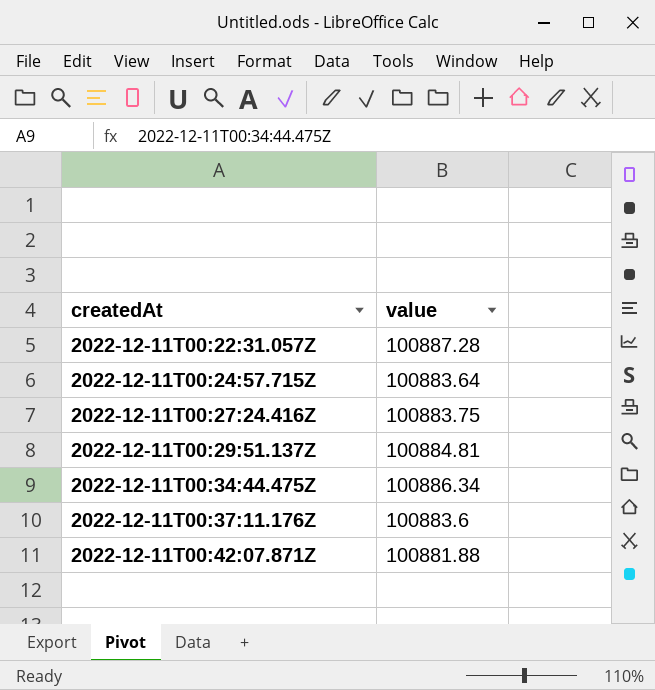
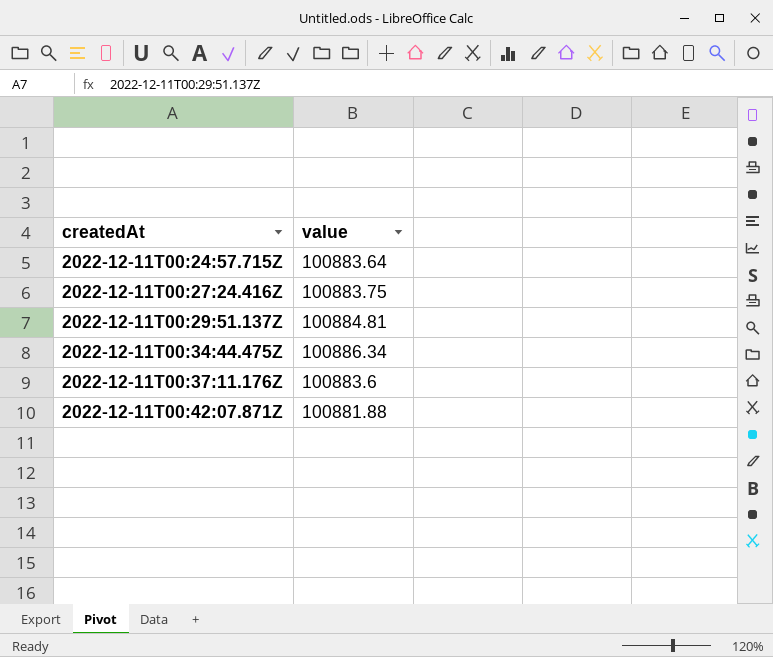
row 2022-12-11T00:22:31.057Z: 100887.28 -> none

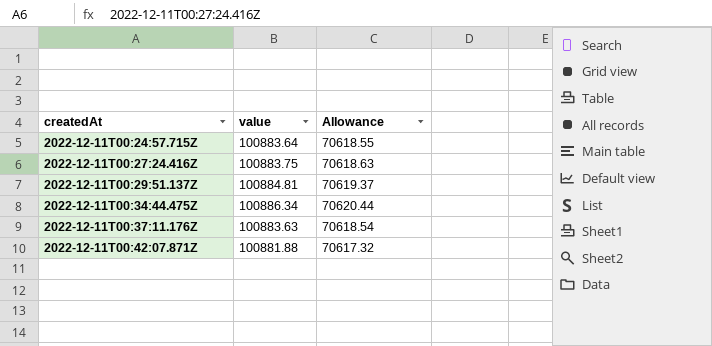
column Allowance | formula: none -> [value] * 0.7
2022-12-11T00:37:11.176Z | value: 100883.6 -> 100883.63

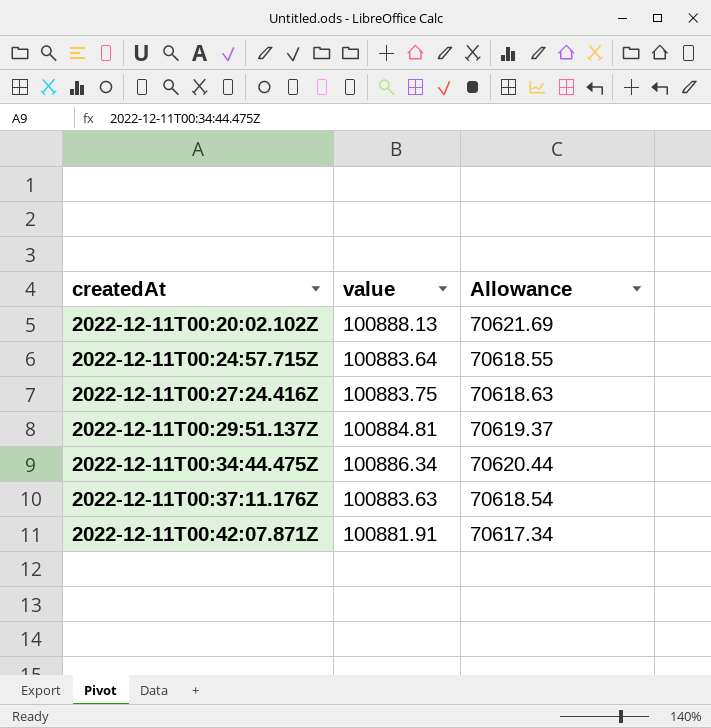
row 2022-12-11T00:20:02.102Z: none -> 100888.13 | 70621.69
2022-12-11T00:42:07.871Z | value: 100881.88 -> 100881.91
2022-12-11T00:42:07.871Z | Allowance: 70617.32 -> 70617.34

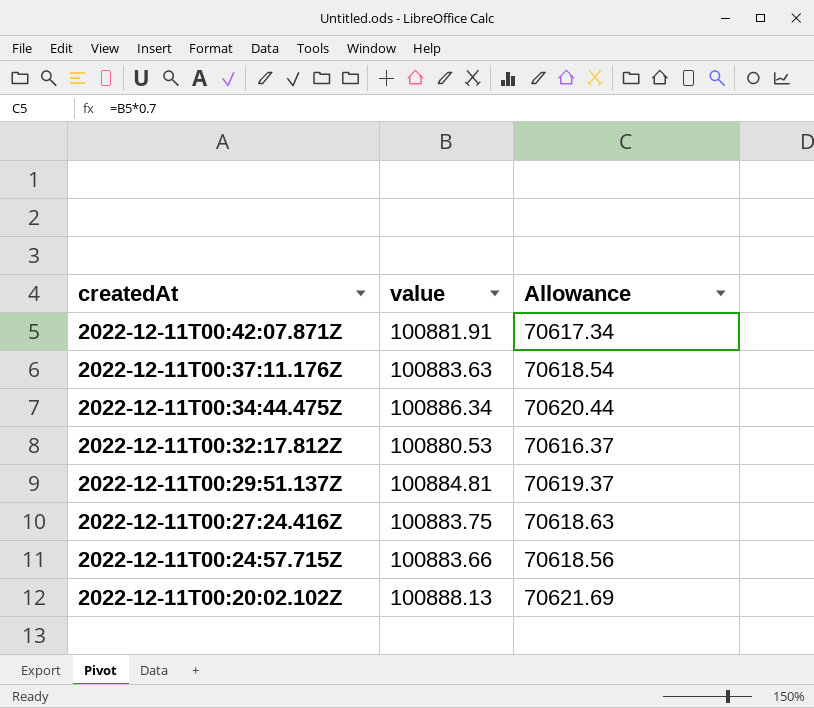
row order: createdAt ascending -> createdAt descending
row 2022-12-11T00:32:17.812Z: none -> 100880.53 | 70616.37
2022-12-11T00:24:57.715Z | value: 100883.64 -> 100883.66
2022-12-11T00:24:57.715Z | Allowance: 70618.55 -> 70618.56

